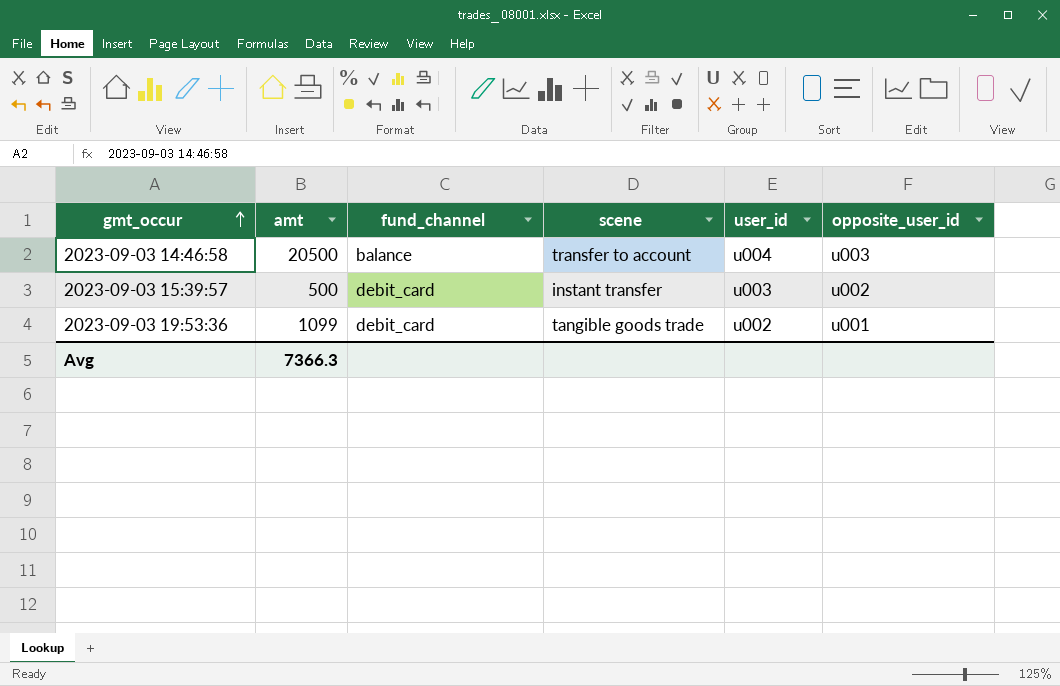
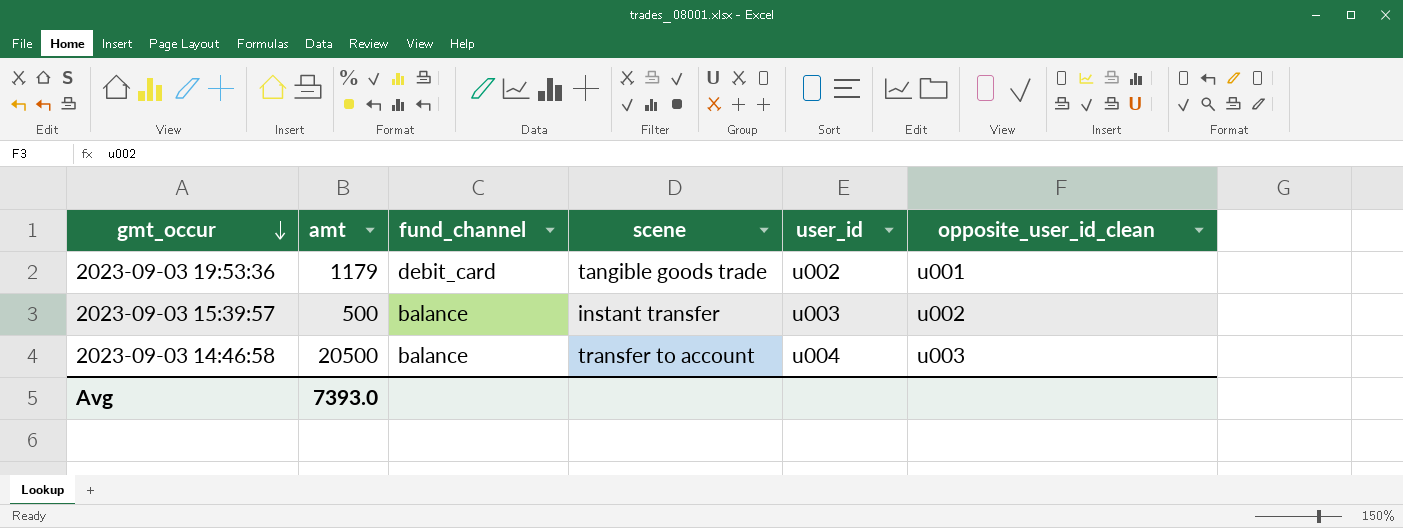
row order: gmt_occur ascending -> gmt_occur descending
column name: opposite_user_id -> opposite_user_id_clean
2023-09-03 19:53:36 | amt: 1099 -> 1179
2023-09-03 15:39:57 | fund_channel: debit_card -> balance
Avg | amt: 7366.3 -> 7393.0

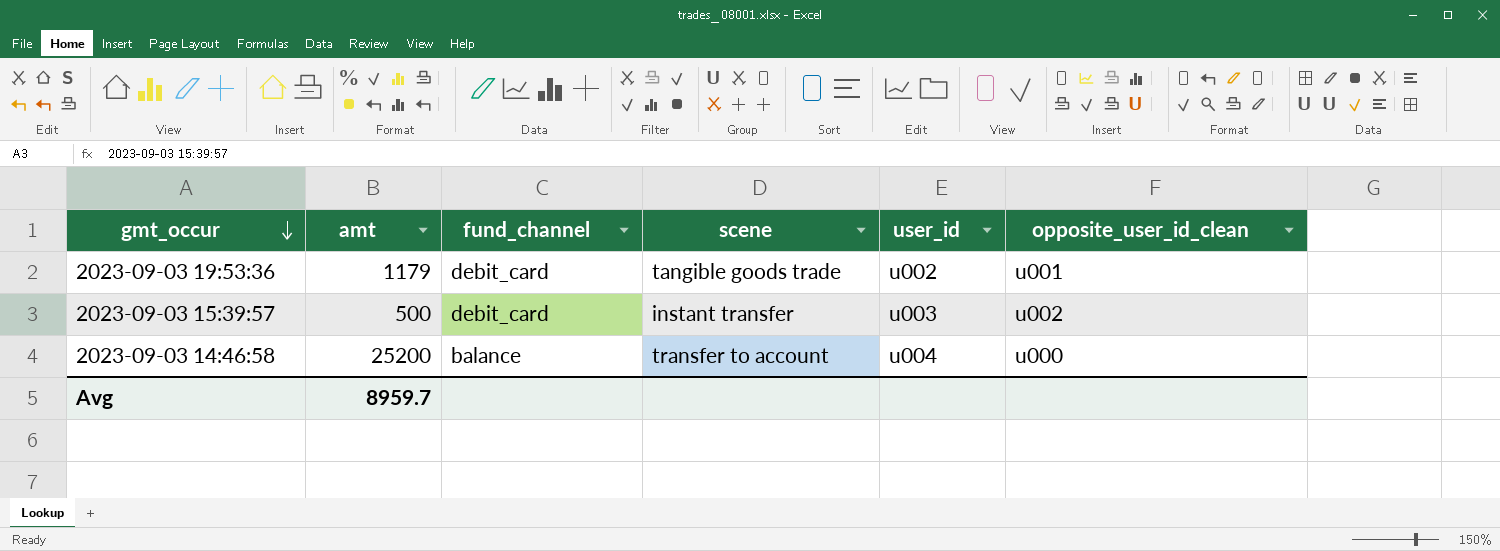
2023-09-03 15:39:57 | fund_channel: balance -> debit_card
2023-09-03 14:46:58 | amt: 20500 -> 25200
2023-09-03 14:46:58 | opposite_user_id_clean: u003 -> u000
Avg | amt: 7393.0 -> 8959.7

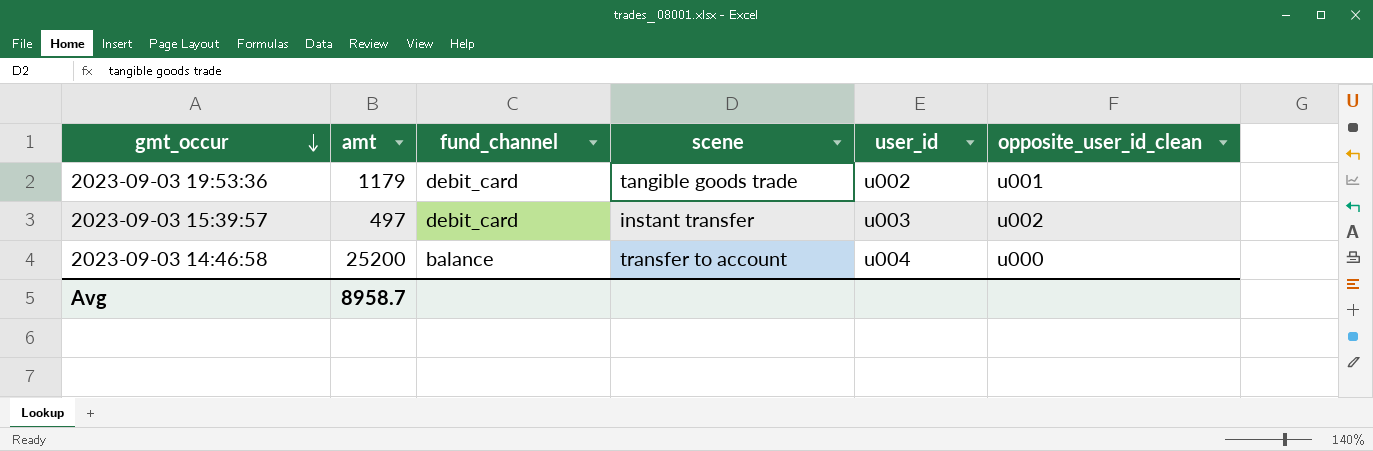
2023-09-03 15:39:57 | amt: 500 -> 497
Avg | amt: 8959.7 -> 8958.7

